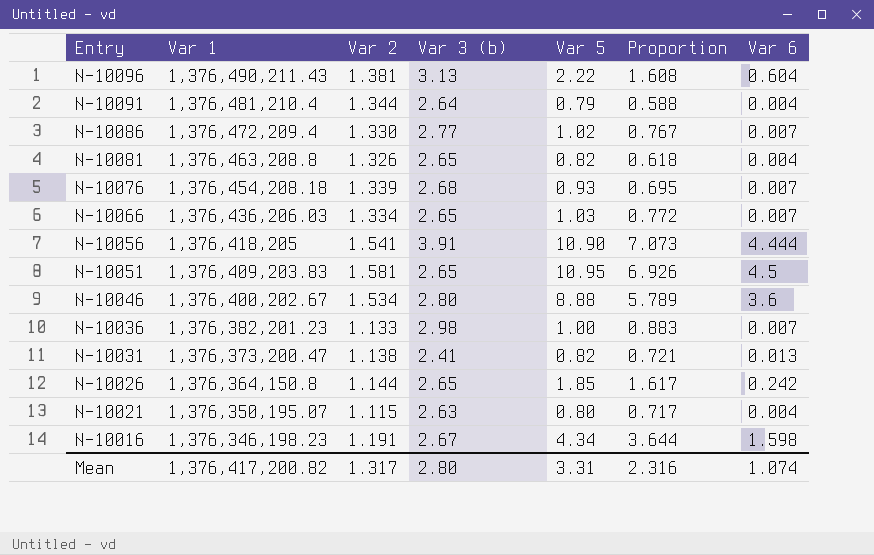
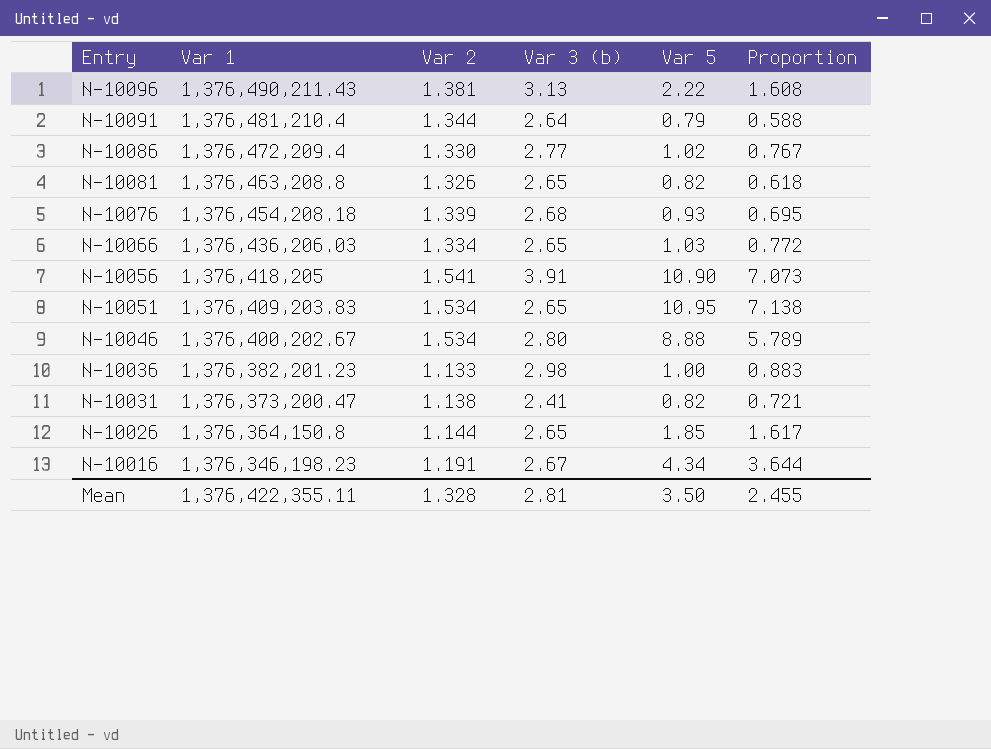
column Var 6 | position: 7 -> none
row N-10021: 1,376,350,195.07 | 1.115 | 2.63 | 0.80 | 0.717 | 0.004 -> none
N-10051 | Var 2: 1.581 -> 1.534
N-10051 | Proportion: 6.926 -> 7.138
Mean | Var 1: 1,376,417,200.82 -> 1,376,422,355.11
Mean | Var 2: 1.317 -> 1.328
Mean | Var 3 (b): 2.80 -> 2.81
Mean | Var 5: 3.31 -> 3.50
Mean | Proportion: 2.316 -> 2.455

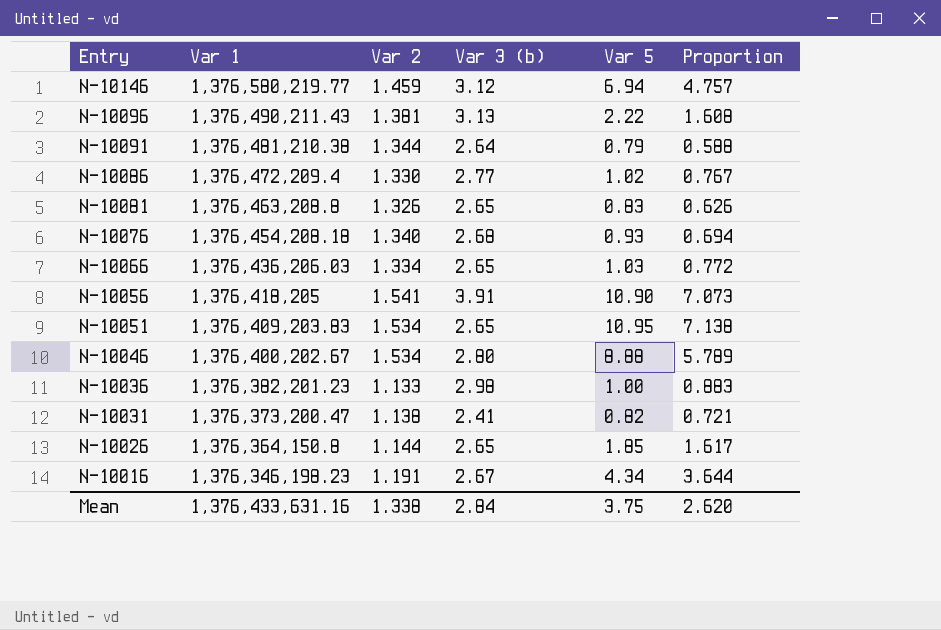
row N-10146: none -> 1,376,580,219.77 | 1.459 | 3.12 | 6.94 | 4.757
N-10091 | Var 1: 1,376,481,210.4 -> 1,376,481,210.38
N-10081 | Var 5: 0.82 -> 0.83
N-10081 | Proportion: 0.618 -> 0.626
N-10076 | Var 2: 1.339 -> 1.340
N-10076 | Proportion: 0.695 -> 0.694
Mean | Var 1: 1,376,422,355.11 -> 1,376,433,631.16
Mean | Var 2: 1.328 -> 1.338
Mean | Var 3 (b): 2.81 -> 2.84
Mean | Var 5: 3.50 -> 3.75
Mean | Proportion: 2.455 -> 2.620

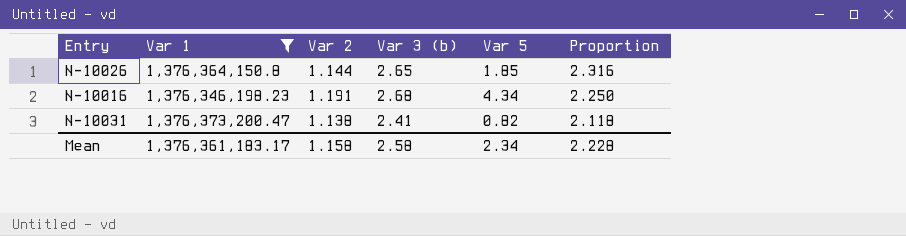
filter: none -> Var 1 <= 1,376,373,200.47
row order: Entry descending -> Proportion descending
column Proportion | formula: [Var 5] / [Var 2] -> [Var 3 (b)] / [Var 2]
N-10016 | Var 3 (b): 2.67 -> 2.68
Mean | Var 1: 1,376,433,631.16 -> 1,376,361,183.17
Mean | Var 2: 1.338 -> 1.158
Mean | Var 3 (b): 2.84 -> 2.58
Mean | Var 5: 3.75 -> 2.34
Mean | Proportion: 2.620 -> 2.228

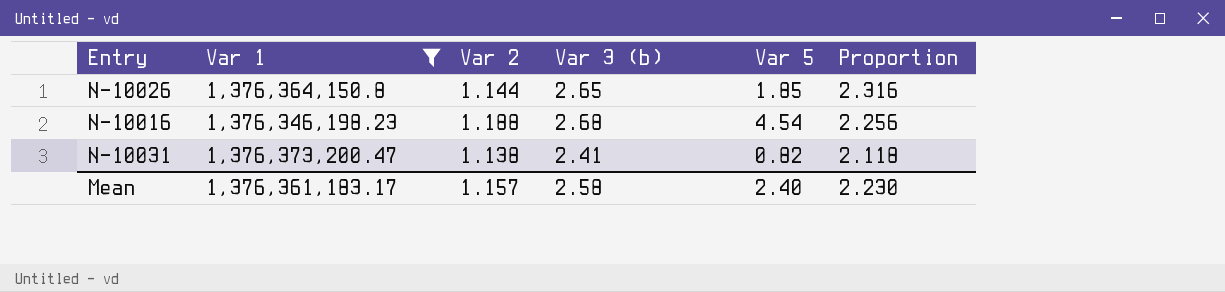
N-10016 | Var 2: 1.191 -> 1.188
N-10016 | Var 5: 4.34 -> 4.54
N-10016 | Proportion: 2.250 -> 2.256
Mean | Var 2: 1.158 -> 1.157
Mean | Var 5: 2.34 -> 2.40
Mean | Proportion: 2.228 -> 2.230

